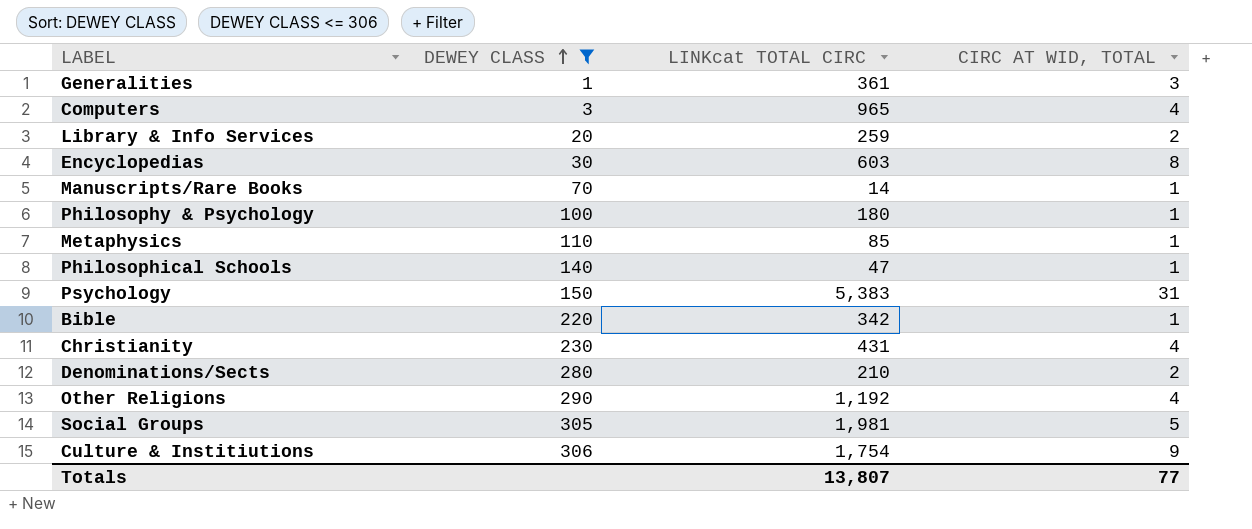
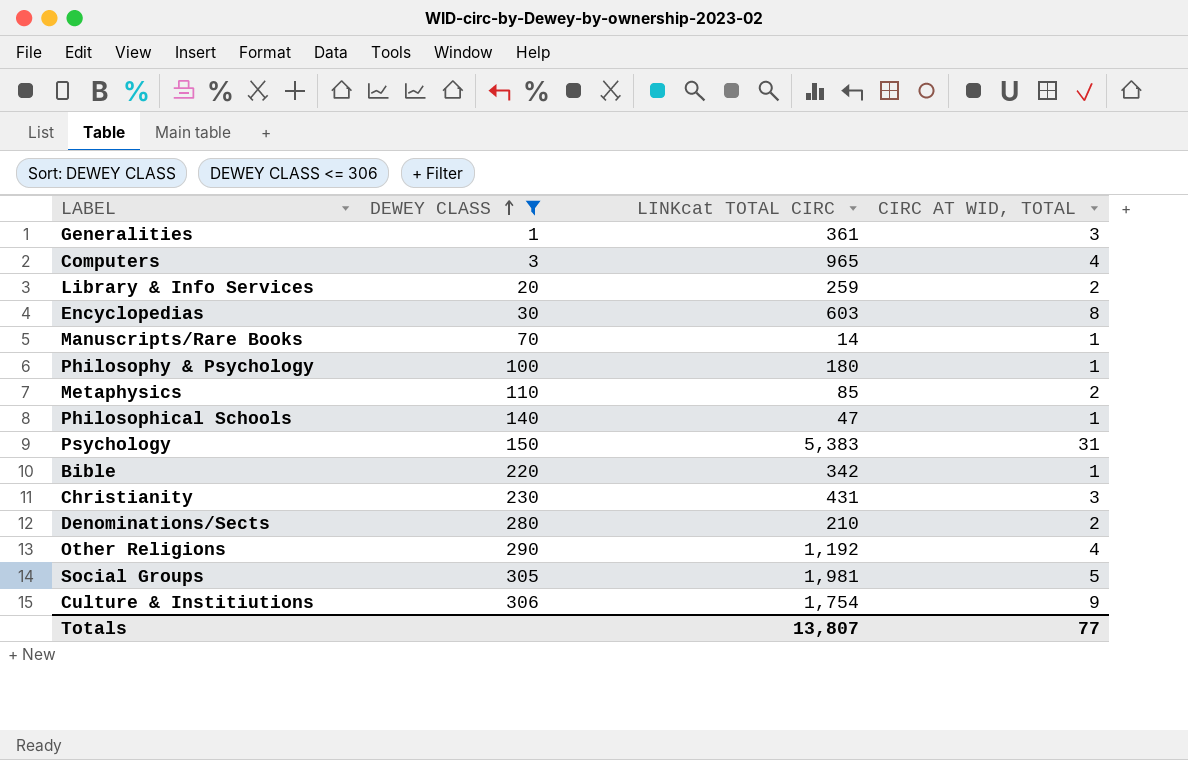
Metaphysics | CIRC AT WID, TOTAL: 1 -> 2
Christianity | CIRC AT WID, TOTAL: 4 -> 3

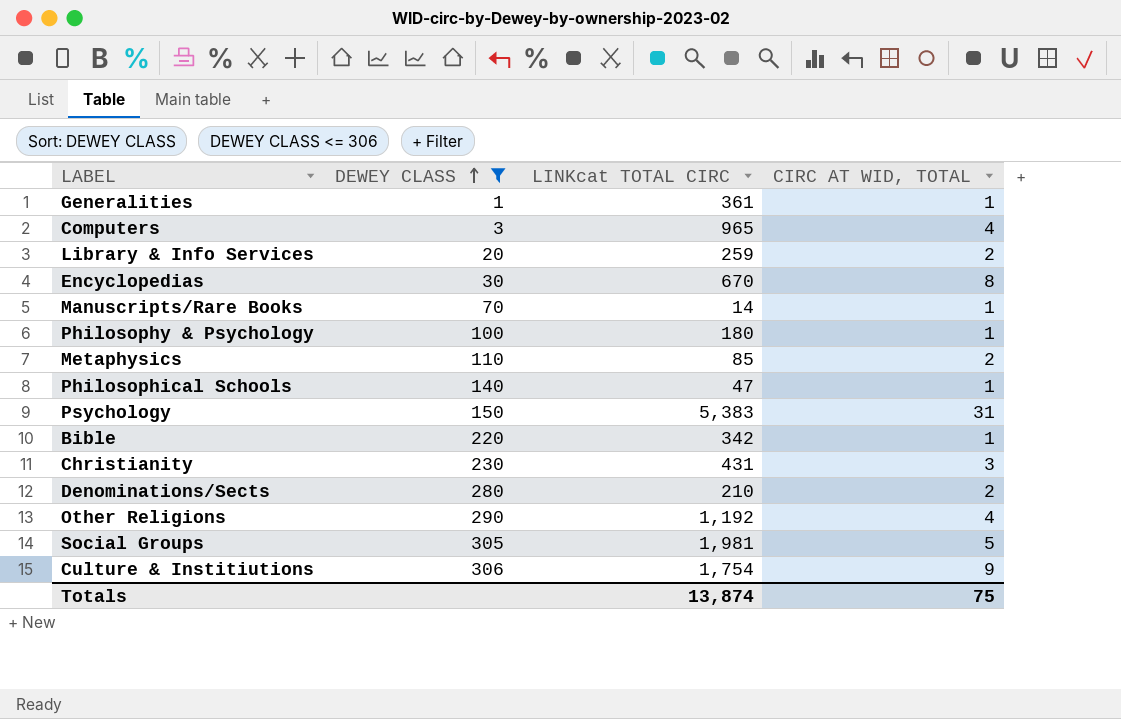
Generalities | CIRC AT WID, TOTAL: 3 -> 1
Encyclopedias | LINKcat TOTAL CIRC: 603 -> 670
Totals | LINKcat TOTAL CIRC: 13,807 -> 13,874
Totals | CIRC AT WID, TOTAL: 77 -> 75

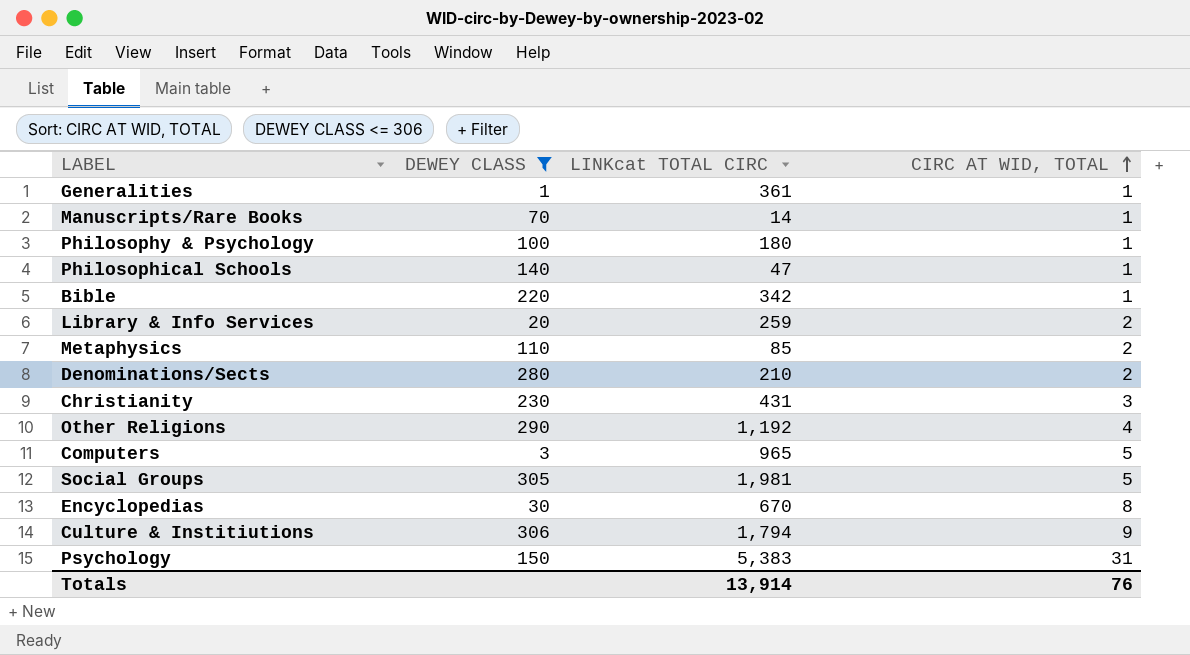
row order: DEWEY CLASS ascending -> CIRC AT WID, TOTAL ascending
Computers | CIRC AT WID, TOTAL: 4 -> 5
Culture & Institiutions | LINKcat TOTAL CIRC: 1,754 -> 1,794
Totals | LINKcat TOTAL CIRC: 13,874 -> 13,914
Totals | CIRC AT WID, TOTAL: 75 -> 76

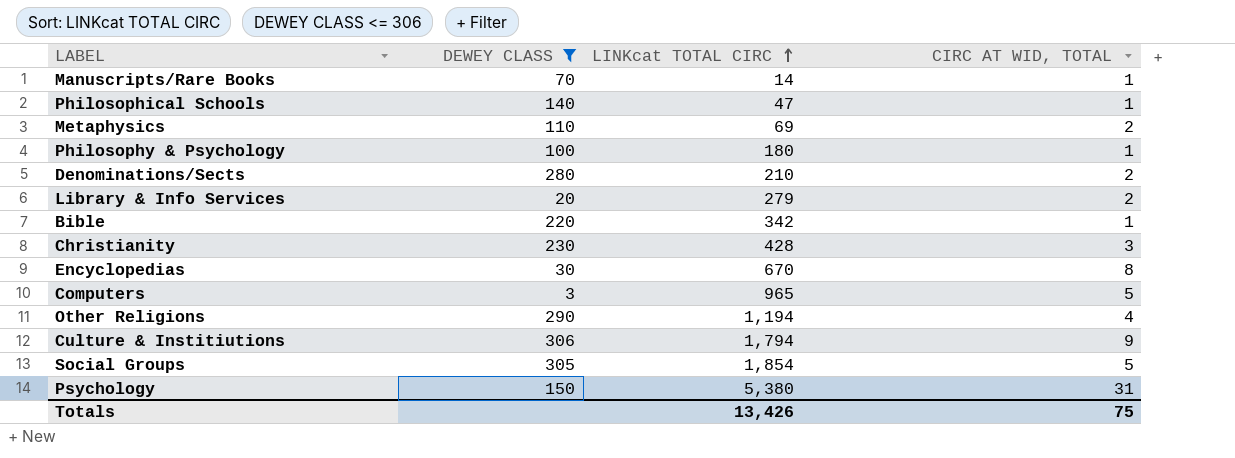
row order: CIRC AT WID, TOTAL ascending -> LINKcat TOTAL CIRC ascending
row Generalities: 1 | 361 | 1 -> none
Metaphysics | LINKcat TOTAL CIRC: 85 -> 69
Library & Info Services | LINKcat TOTAL CIRC: 259 -> 279
Christianity | LINKcat TOTAL CIRC: 431 -> 428
Other Religions | LINKcat TOTAL CIRC: 1,192 -> 1,194
Social Groups | LINKcat TOTAL CIRC: 1,981 -> 1,854
Psychology | LINKcat TOTAL CIRC: 5,383 -> 5,380
Totals | LINKcat TOTAL CIRC: 13,914 -> 13,426
Totals | CIRC AT WID, TOTAL: 76 -> 75

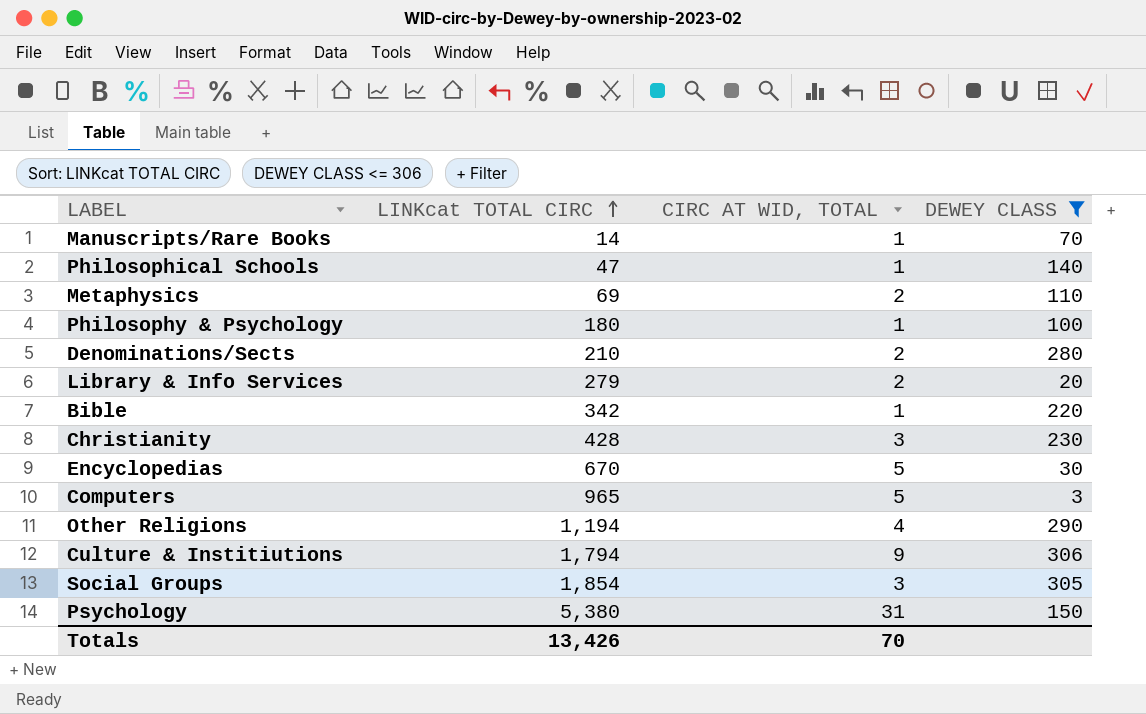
column DEWEY CLASS | position: 2 -> 4
Encyclopedias | CIRC AT WID, TOTAL: 8 -> 5
Social Groups | CIRC AT WID, TOTAL: 5 -> 3
Totals | CIRC AT WID, TOTAL: 75 -> 70

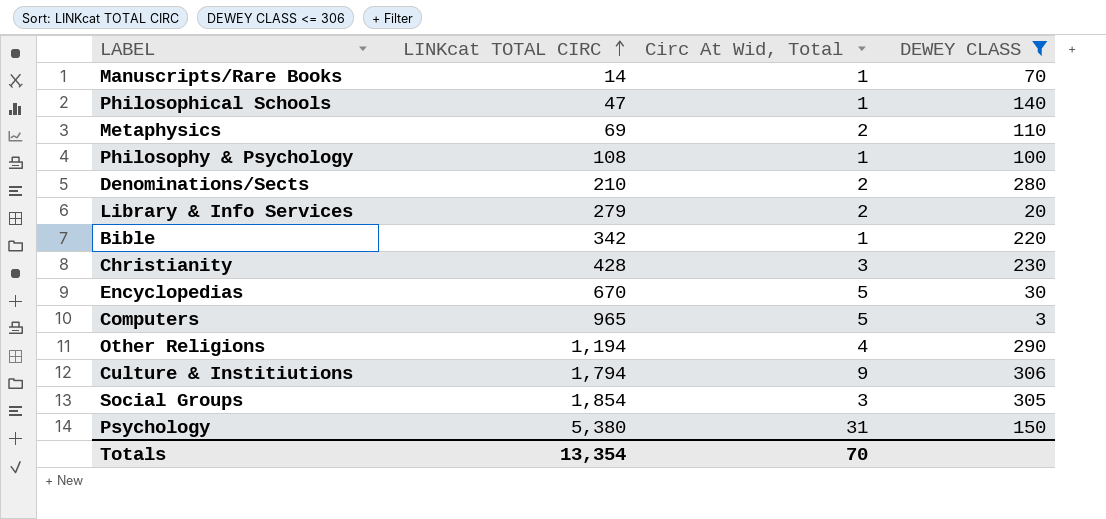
column name: CIRC AT WID, TOTAL -> Circ At Wid, Total
Philosophy & Psychology | LINKcat TOTAL CIRC: 180 -> 108
Totals | LINKcat TOTAL CIRC: 13,426 -> 13,354

